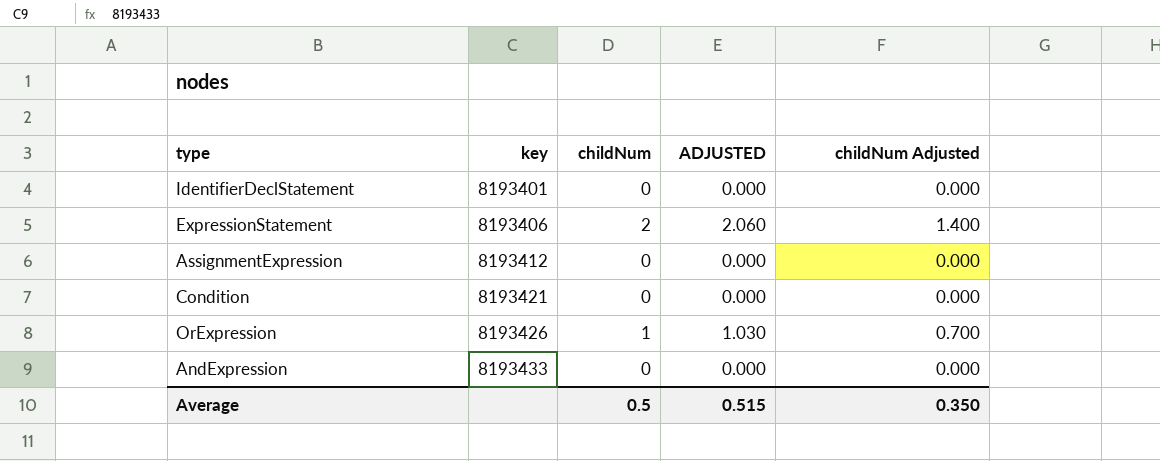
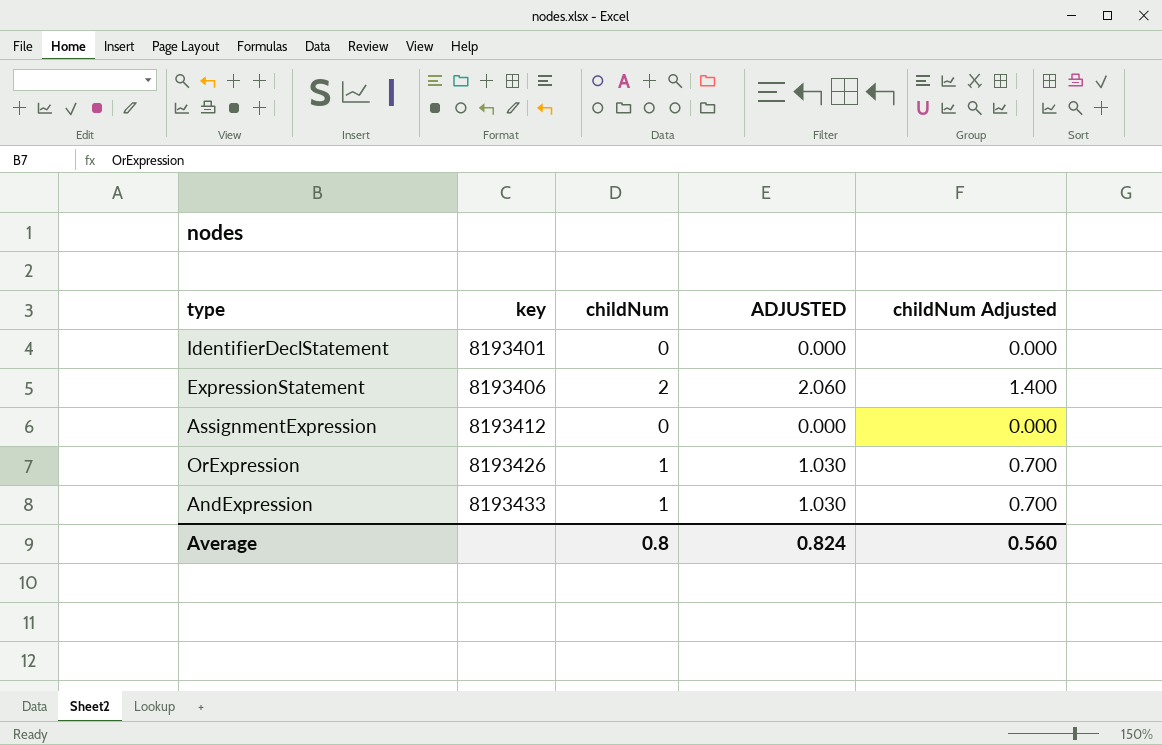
row Condition: 8193421 | 0 | 0.000 | 0.000 -> none
AndExpression | childNum: 0 -> 1
AndExpression | ADJUSTED: 0.000 -> 1.030
AndExpression | childNum Adjusted: 0.000 -> 0.700
Average | childNum: 0.5 -> 0.8
Average | ADJUSTED: 0.515 -> 0.824
Average | childNum Adjusted: 0.350 -> 0.560

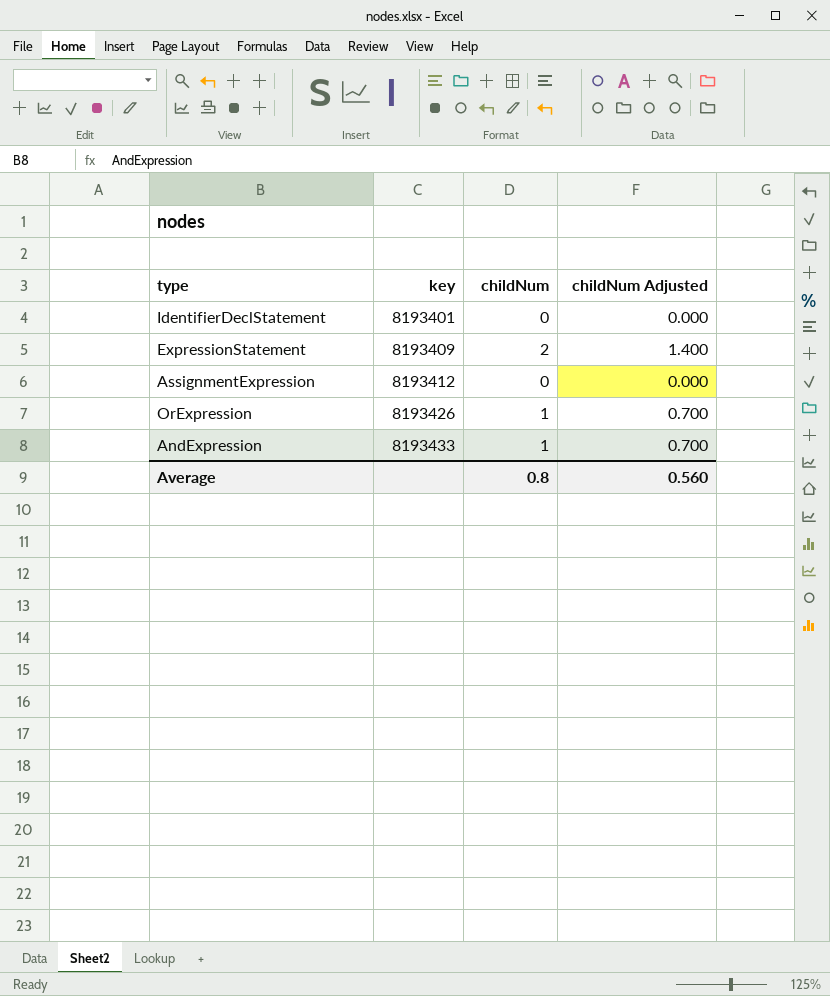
column ADJUSTED | formula: [childNum] * 1.03 -> none
ExpressionStatement | key: 8193406 -> 8193409

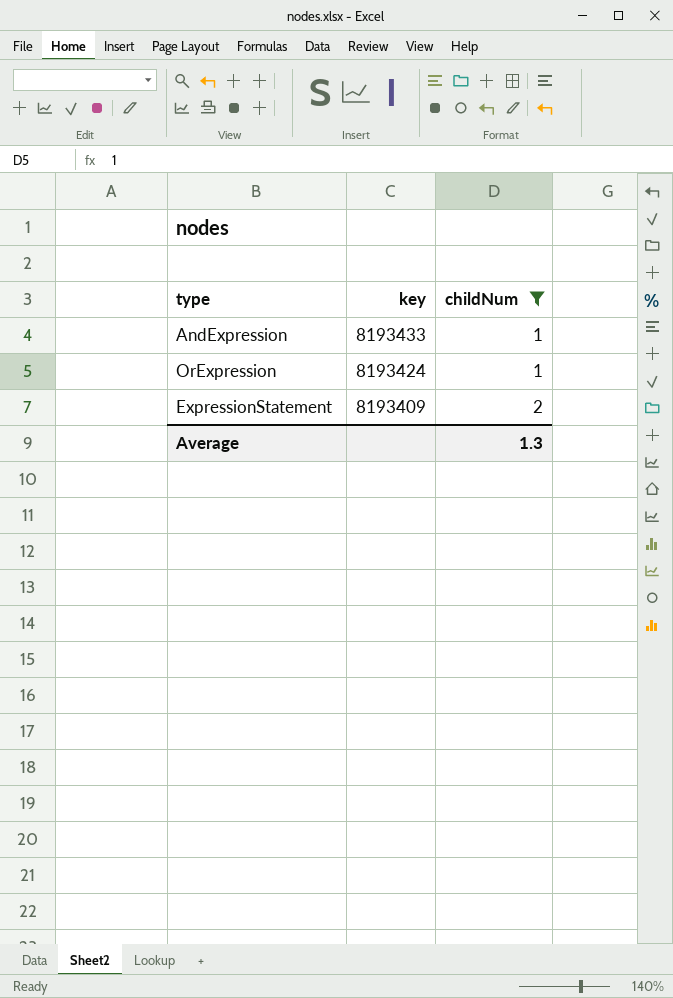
filter: none -> childNum != 0
row order: key ascending -> key descending
column childNum Adjusted | formula: [childNum] * 0.7 -> none
OrExpression | key: 8193426 -> 8193424
Average | childNum: 0.8 -> 1.3

